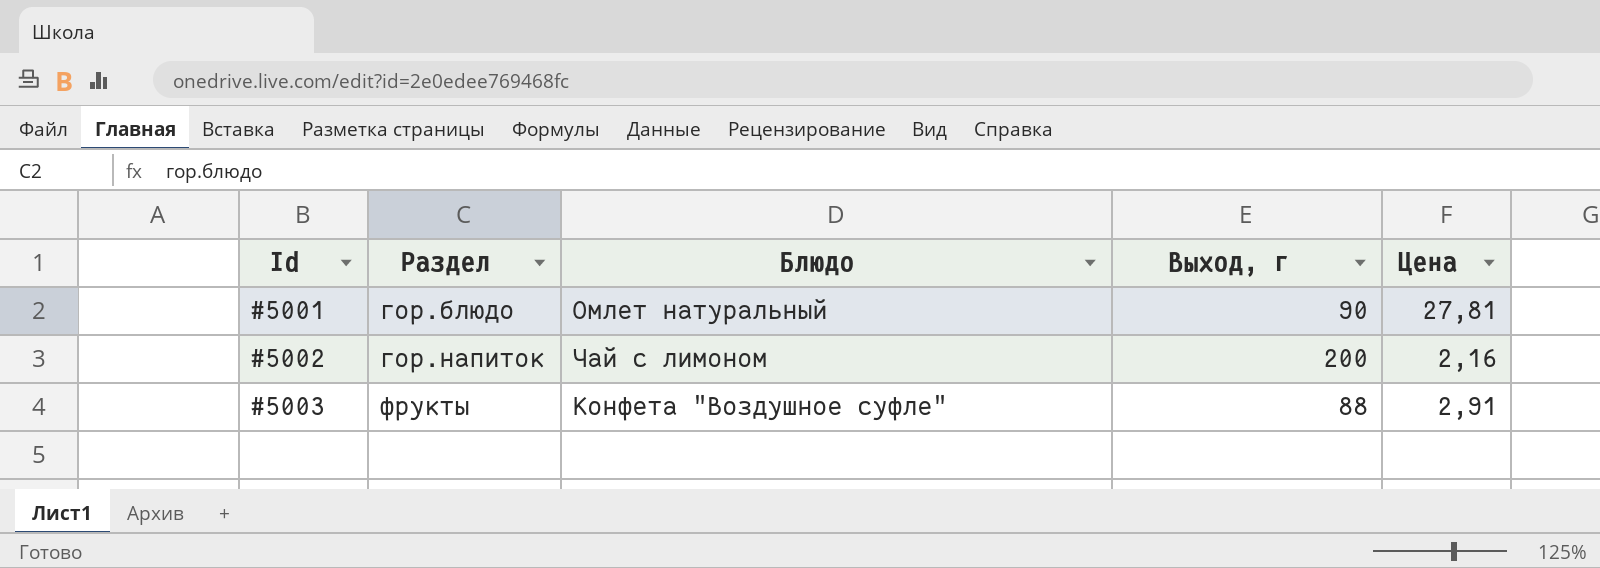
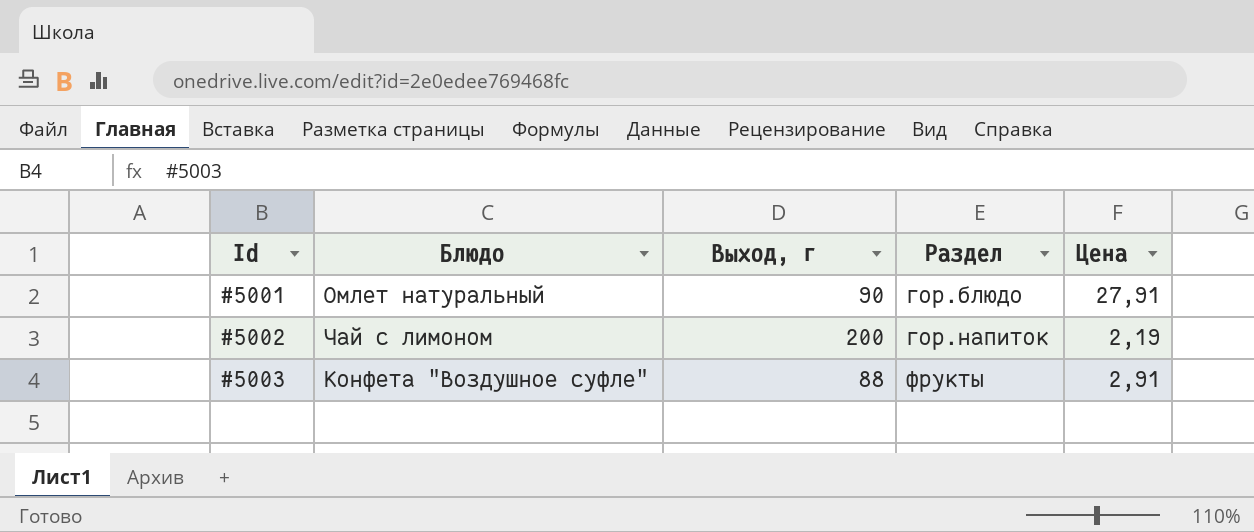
column Раздел | position: 2 -> 4
#5001 | Цена: 27,81 -> 27,91
#5002 | Цена: 2,16 -> 2,19

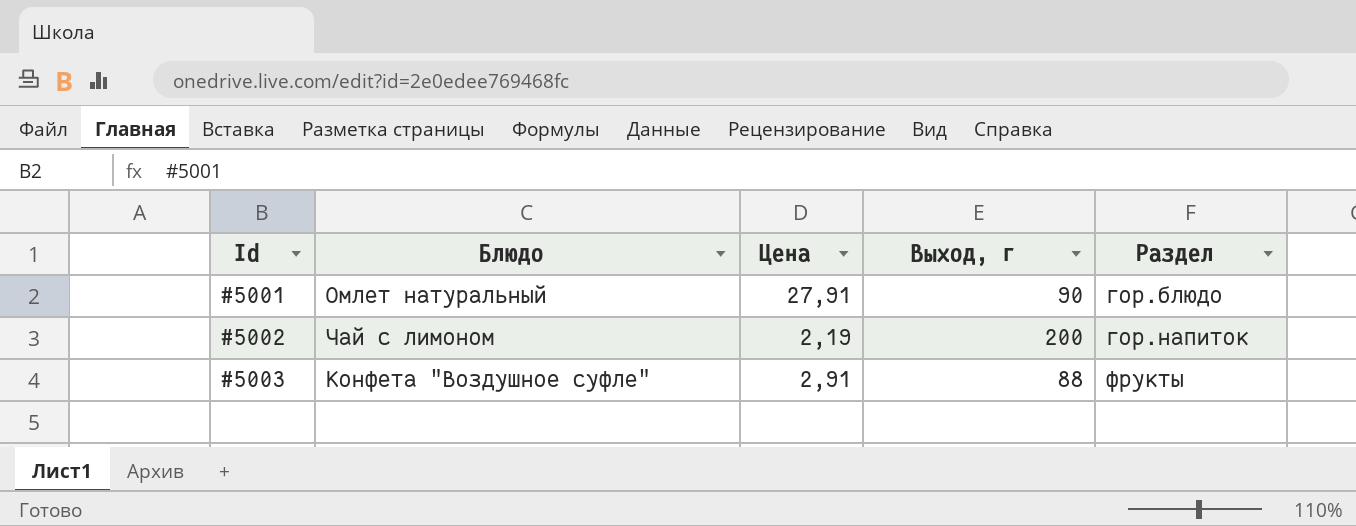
column Цена | position: 5 -> 3

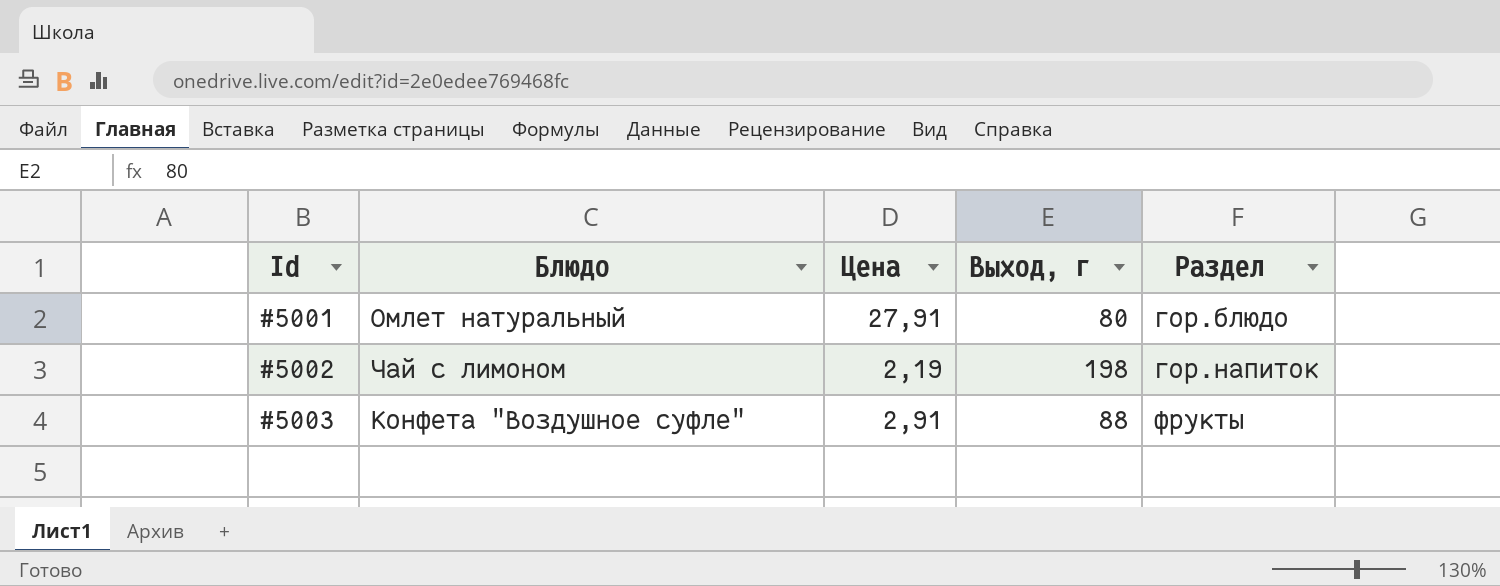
#5001 | Выход, г: 90 -> 80
#5002 | Выход, г: 200 -> 198

